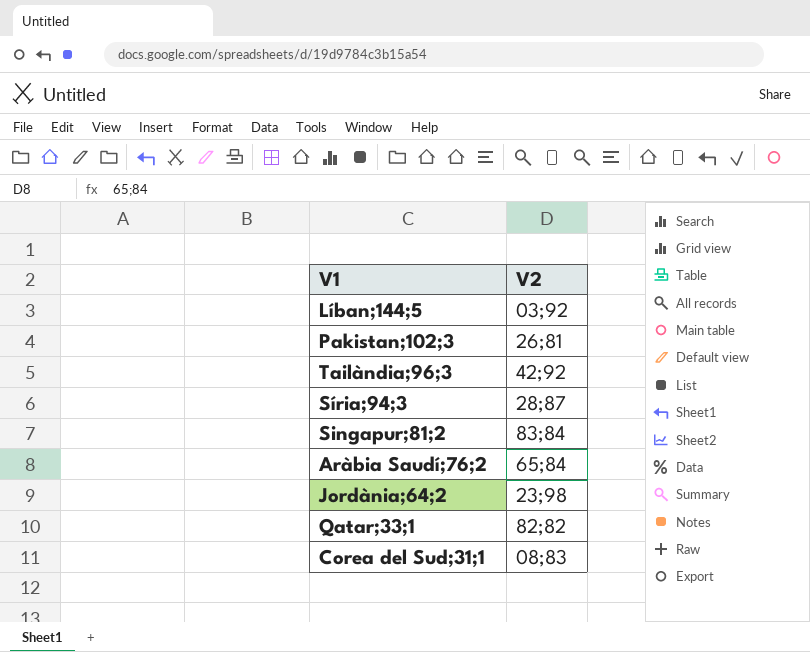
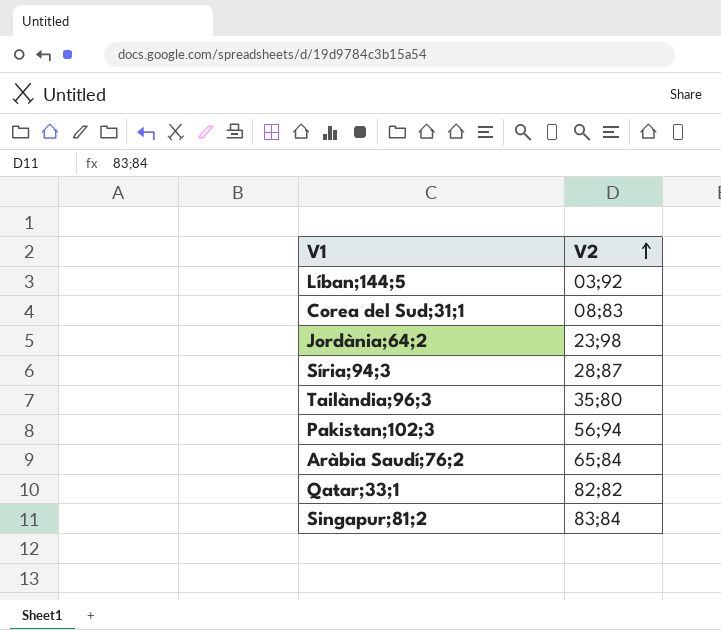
row order: none -> V2 ascending
Tailàndia;96;3 | V2: 42;92 -> 35;80
Pakistan;102;3 | V2: 26;81 -> 56;94

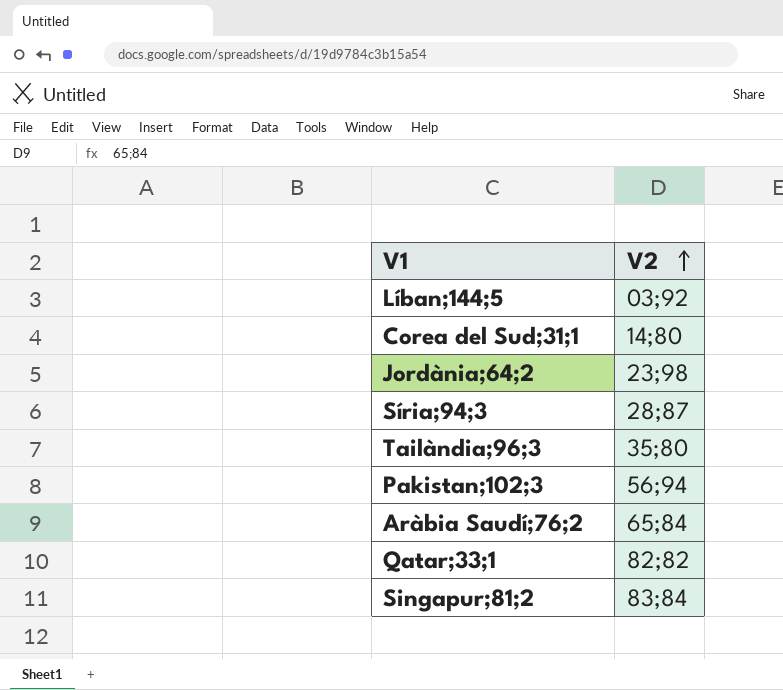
Corea del Sud;31;1 | V2: 08;83 -> 14;80

